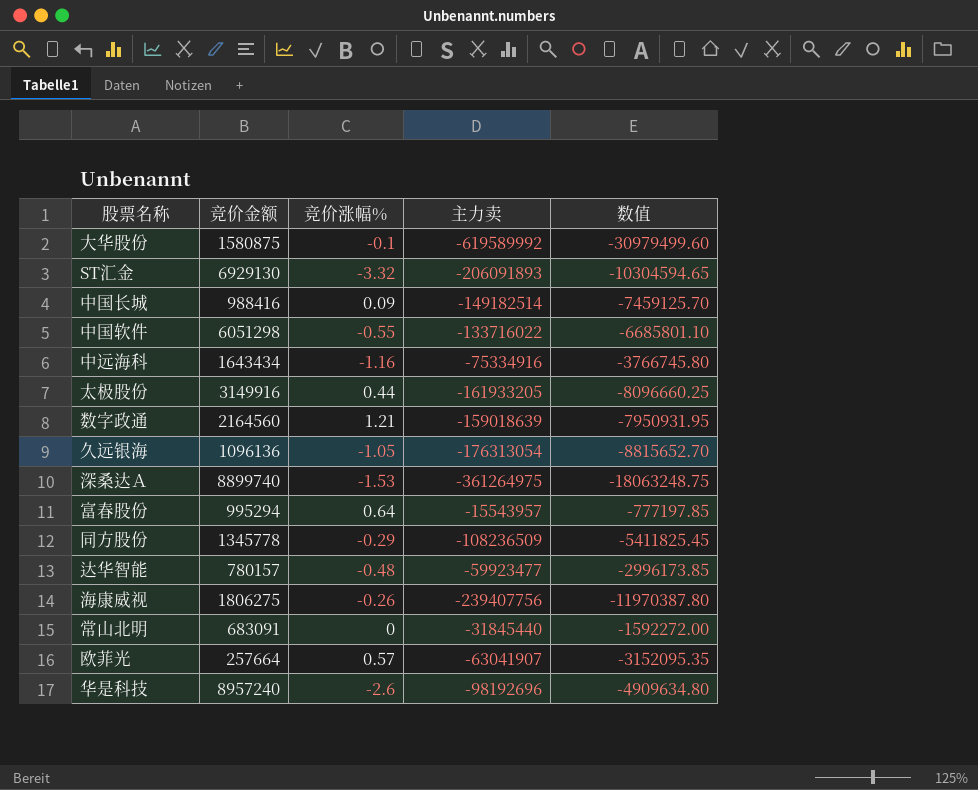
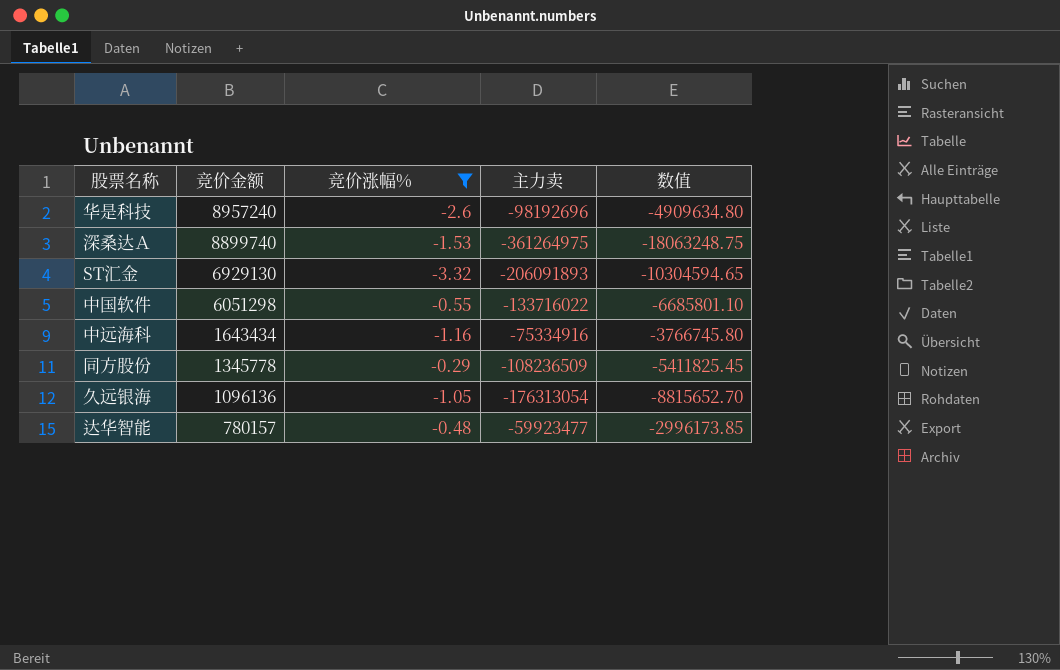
filter: none -> 竞价涨幅% <= -0.29
row order: none -> 竞价金额 descending

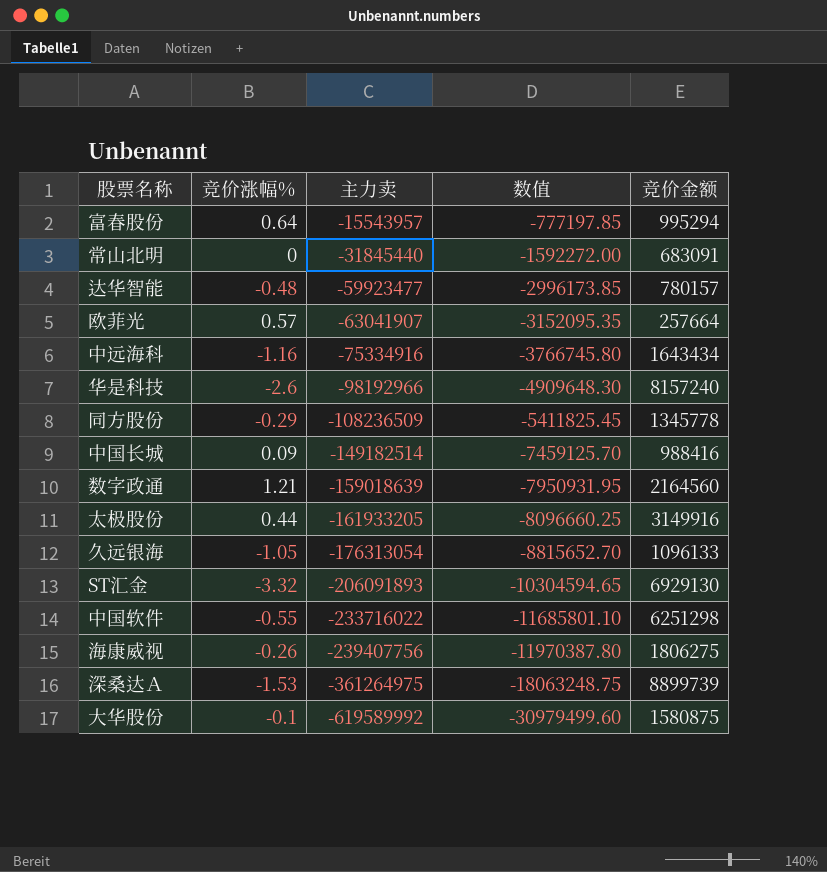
filter: 竞价涨幅% <= -0.29 -> none
row order: 竞价金额 descending -> 主力卖 descending
column 竞价金额 | position: 2 -> 5
华是科技 | 主力卖: -98192696 -> -98192966
华是科技 | 数值: -4909634.80 -> -4909648.30
华是科技 | 竞价金额: 8957240 -> 8157240
久远银海 | 竞价金额: 1096136 -> 1096133
中国软件 | 主力卖: -133716022 -> -233716022
中国软件 | 数值: -6685801.10 -> -11685801.10
中国软件 | 竞价金额: 6051298 -> 6251298
深桑达Ａ | 竞价金额: 8899740 -> 8899739

